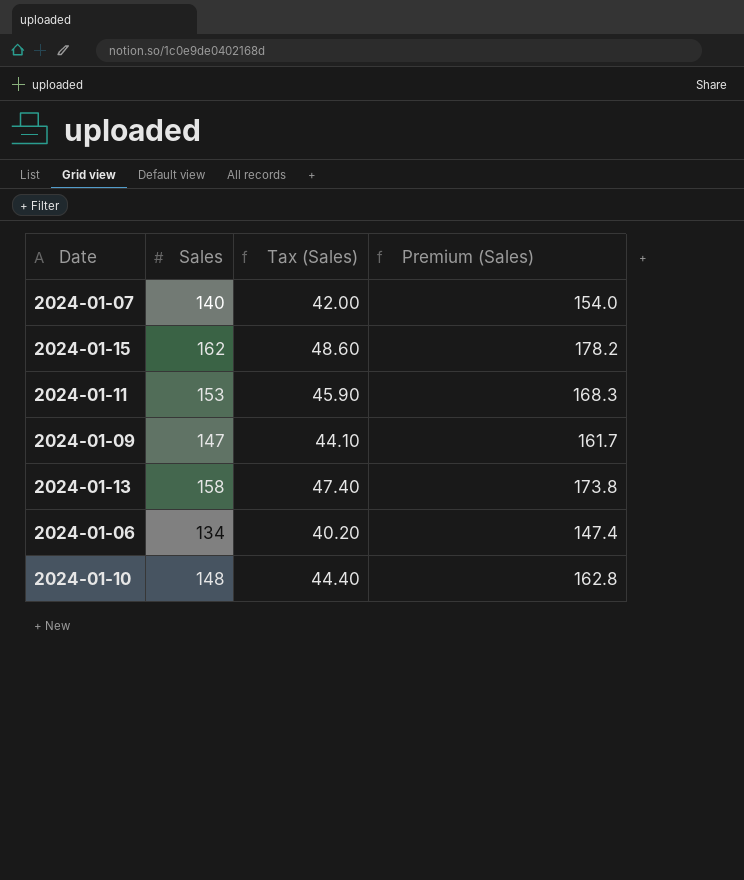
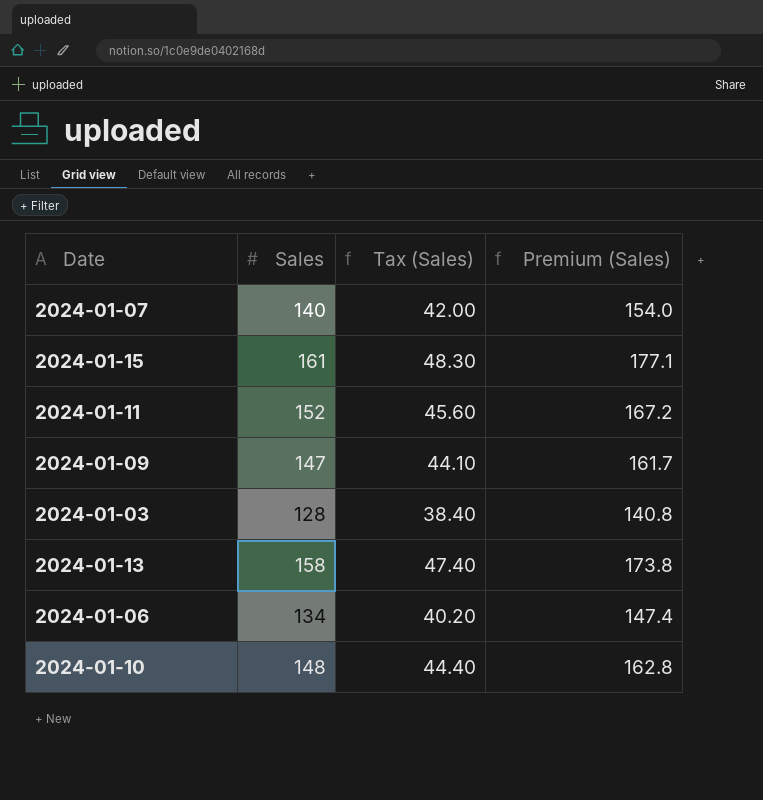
2024-01-15 | Sales: 162 -> 161
2024-01-15 | Tax (Sales): 48.60 -> 48.30
2024-01-15 | Premium (Sales): 178.2 -> 177.1
2024-01-11 | Sales: 153 -> 152
2024-01-11 | Tax (Sales): 45.90 -> 45.60
2024-01-11 | Premium (Sales): 168.3 -> 167.2
row 2024-01-03: none -> 128 | 38.40 | 140.8

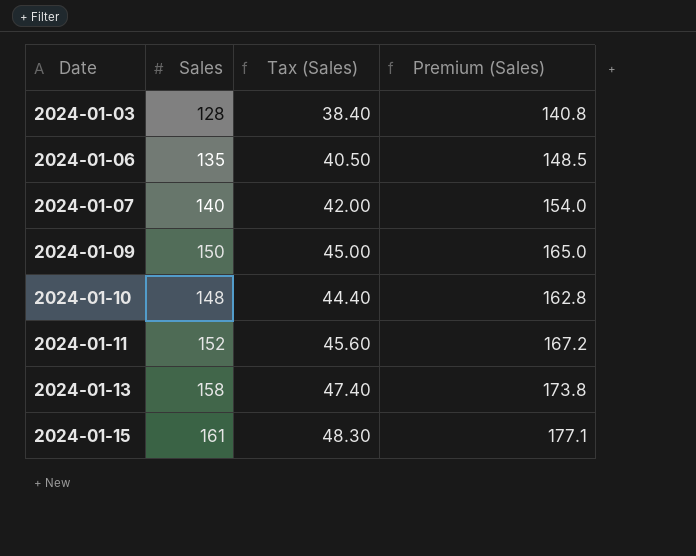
row order: none -> Date ascending
2024-01-06 | Sales: 134 -> 135
2024-01-06 | Tax (Sales): 40.20 -> 40.50
2024-01-06 | Premium (Sales): 147.4 -> 148.5
2024-01-09 | Sales: 147 -> 150
2024-01-09 | Tax (Sales): 44.10 -> 45.00
2024-01-09 | Premium (Sales): 161.7 -> 165.0

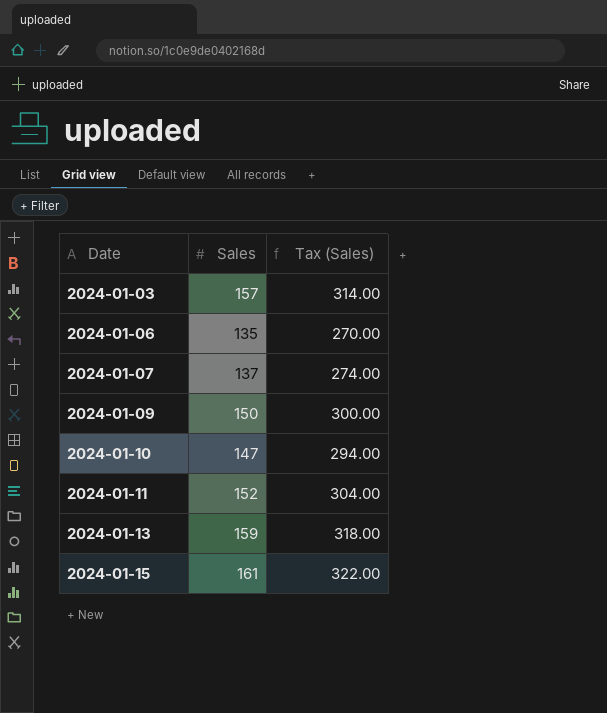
column Premium (Sales) | formula: [Sales] * 1.1 -> none
column Tax (Sales) | formula: [Sales] * 0.3 -> [Sales] * 2
2024-01-03 | Sales: 128 -> 157
2024-01-07 | Sales: 140 -> 137
2024-01-10 | Sales: 148 -> 147
2024-01-13 | Sales: 158 -> 159

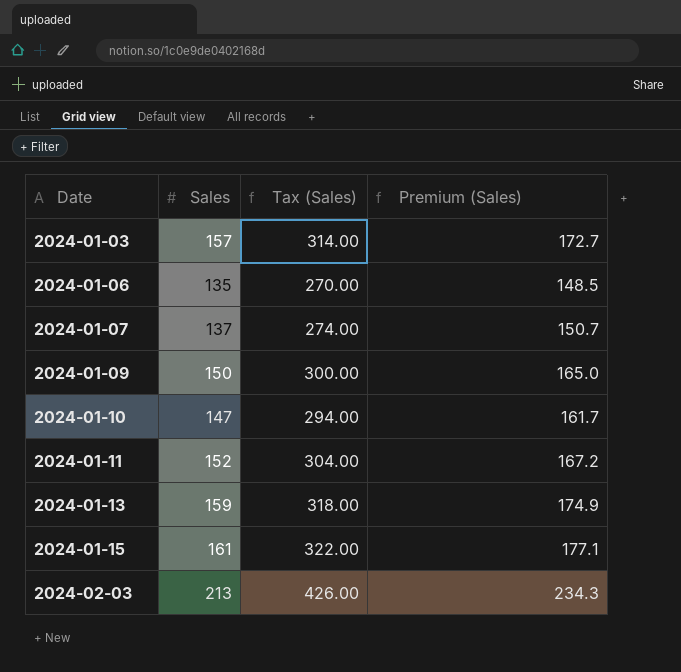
column Premium (Sales) | formula: none -> [Sales] * 1.1
row 2024-02-03: none -> 213 | 426.00 | 234.3

